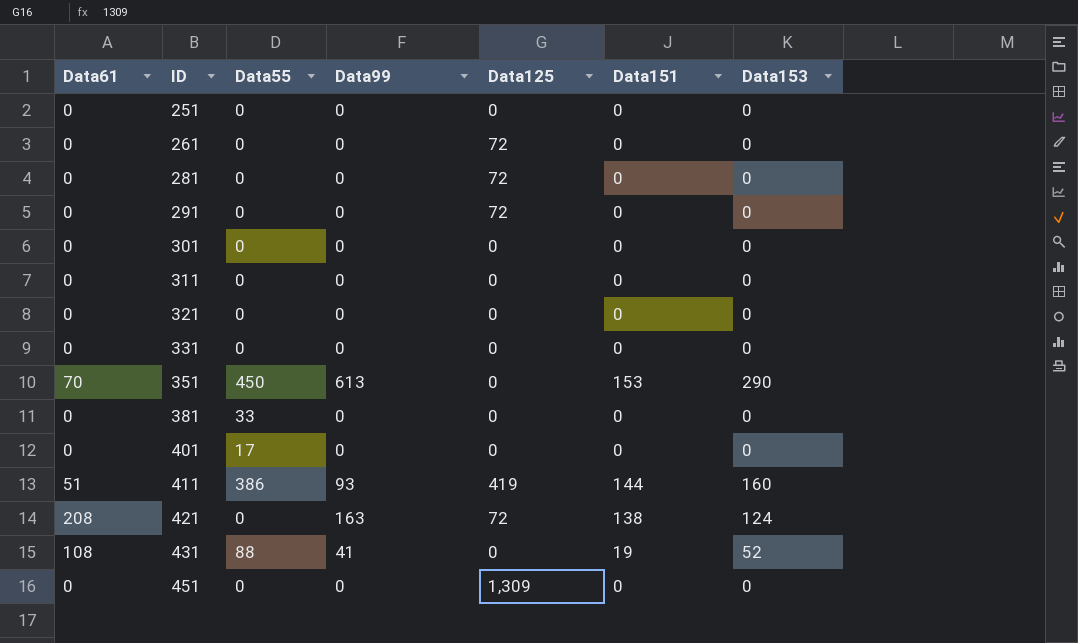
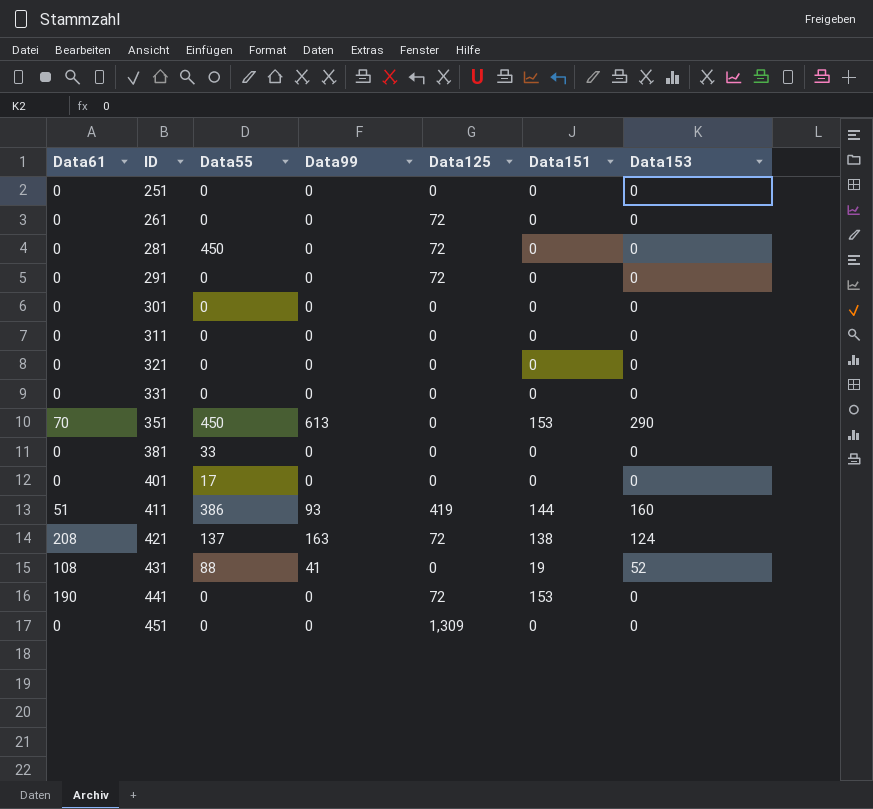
281 | Data55: 0 -> 450
421 | Data55: 0 -> 137
row 441: none -> 190 | 0 | 0 | 72 | 153 | 0

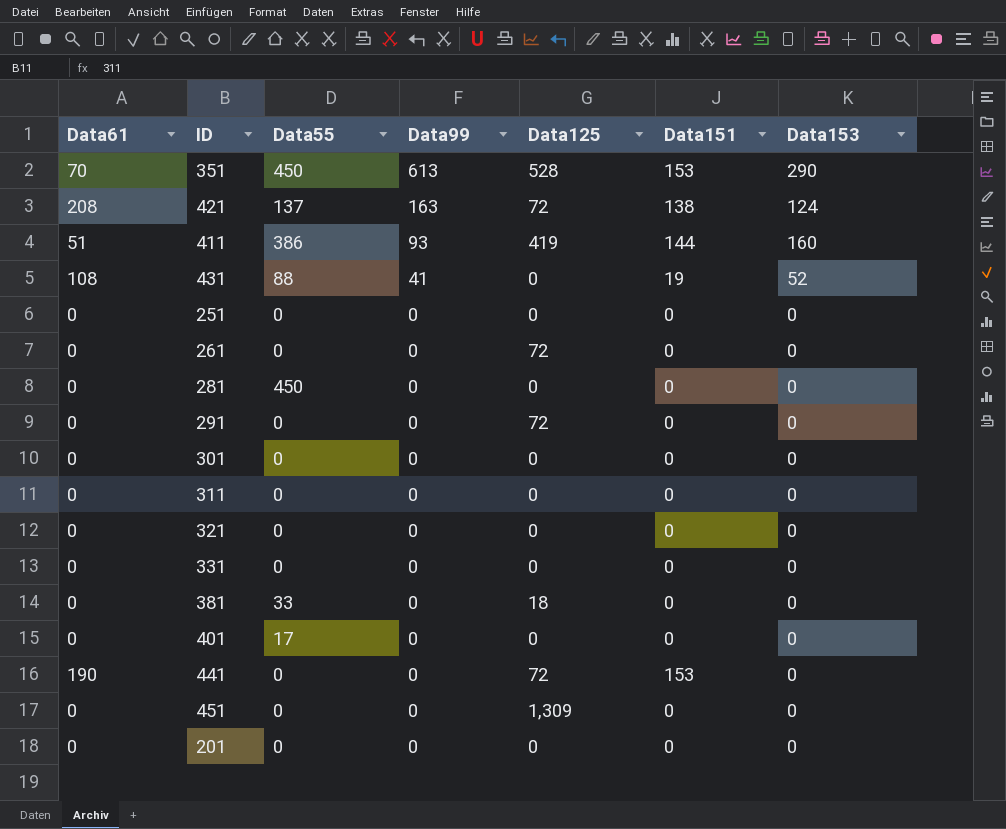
row order: ID ascending -> Data99 descending
351 | Data125: 0 -> 528
281 | Data125: 72 -> 0
381 | Data125: 0 -> 18
row 201: none -> 0 | 0 | 0 | 0 | 0 | 0

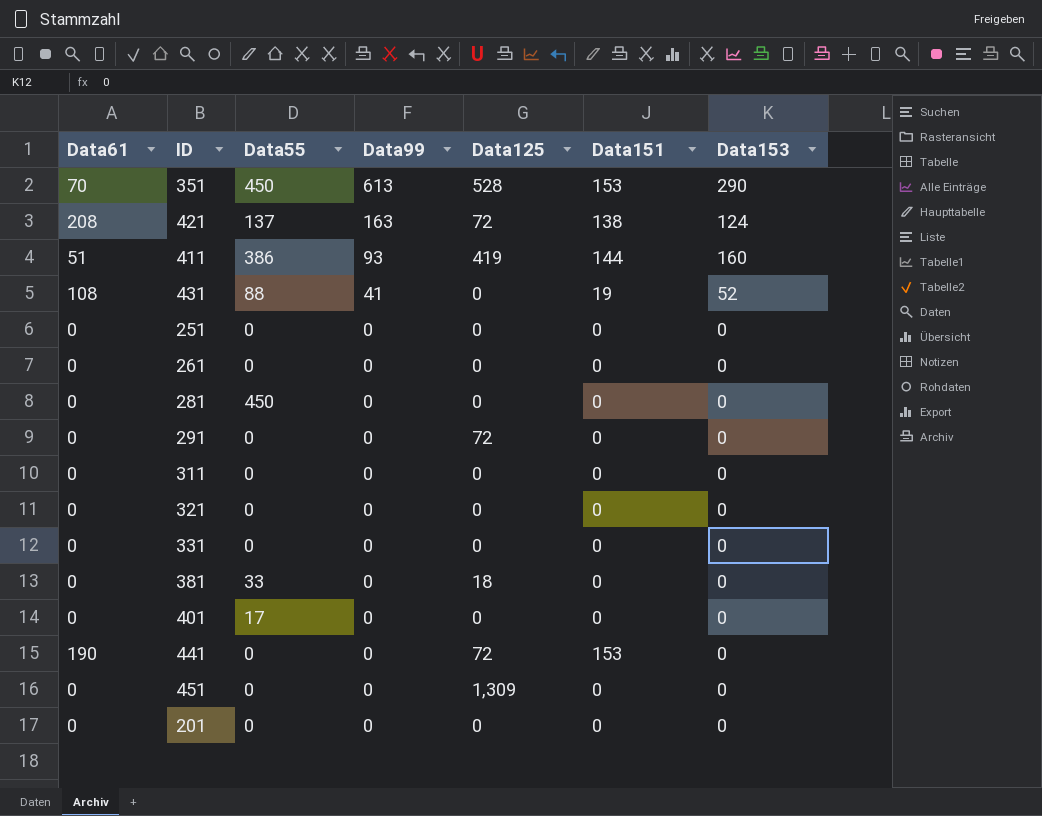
row 301: 0 | 0 | 0 | 0 | 0 | 0 -> none
261 | Data125: 72 -> 0

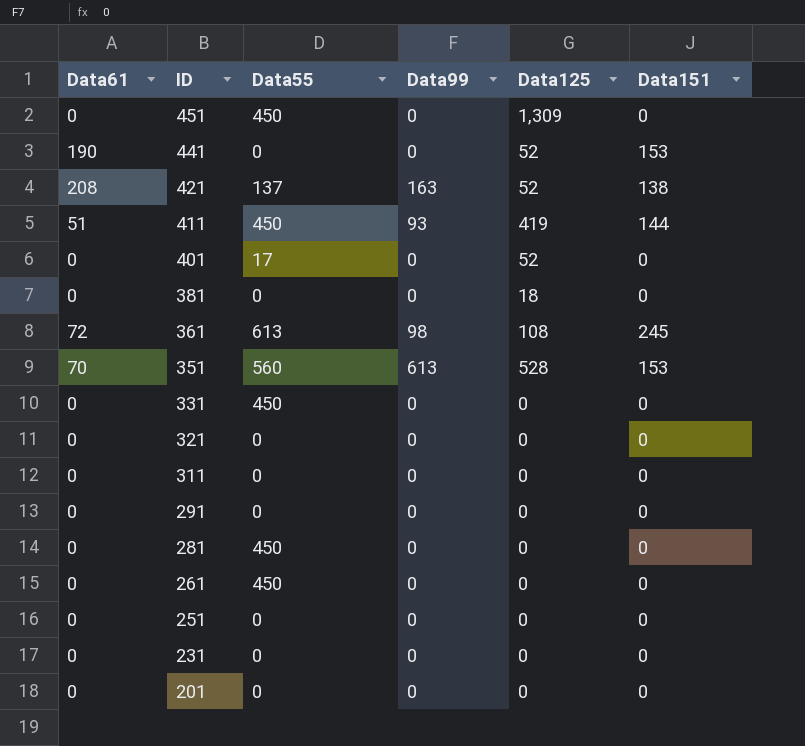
row order: Data99 descending -> ID descending
column Data153 | position: 7 -> none
row 431: 108 | 88 | 41 | 0 | 19 | 52 -> none
451 | Data55: 0 -> 450
441 | Data125: 72 -> 52
421 | Data125: 72 -> 52
411 | Data55: 386 -> 450
401 | Data125: 0 -> 52
381 | Data55: 33 -> 0
row 361: none -> 72 | 613 | 98 | 108 | 245
351 | Data55: 450 -> 560
331 | Data55: 0 -> 450
291 | Data125: 72 -> 0
261 | Data55: 0 -> 450
row 231: none -> 0 | 0 | 0 | 0 | 0

